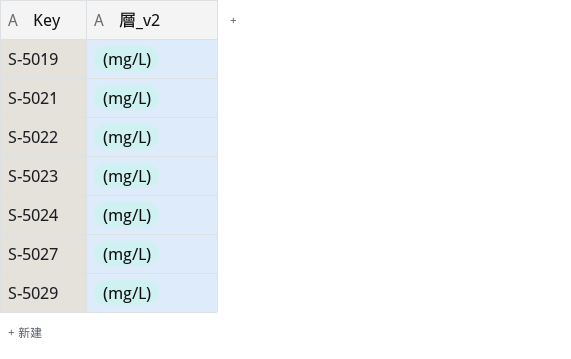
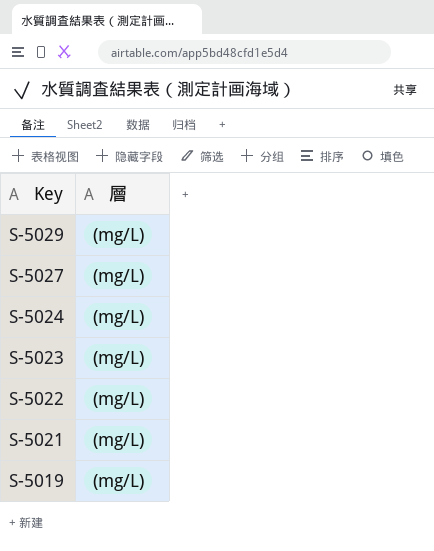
row order: Key ascending -> Key descending
column name: 層_v2 -> 層

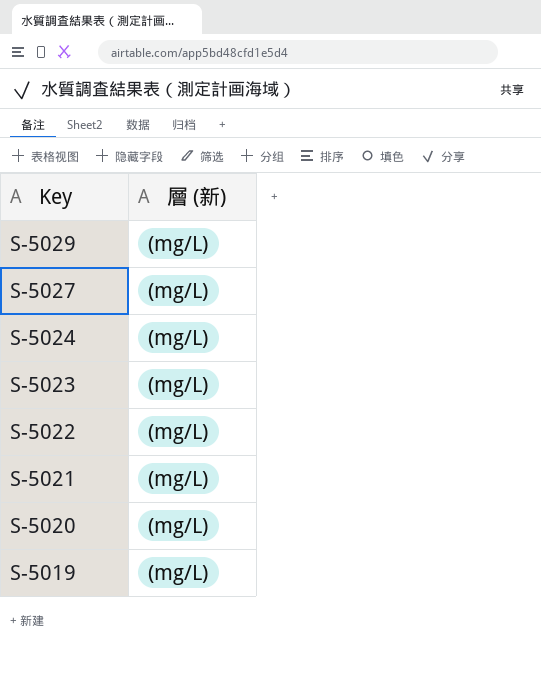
column name: 層 -> 層 (新)
row S-5020: none -> (mg/L)

